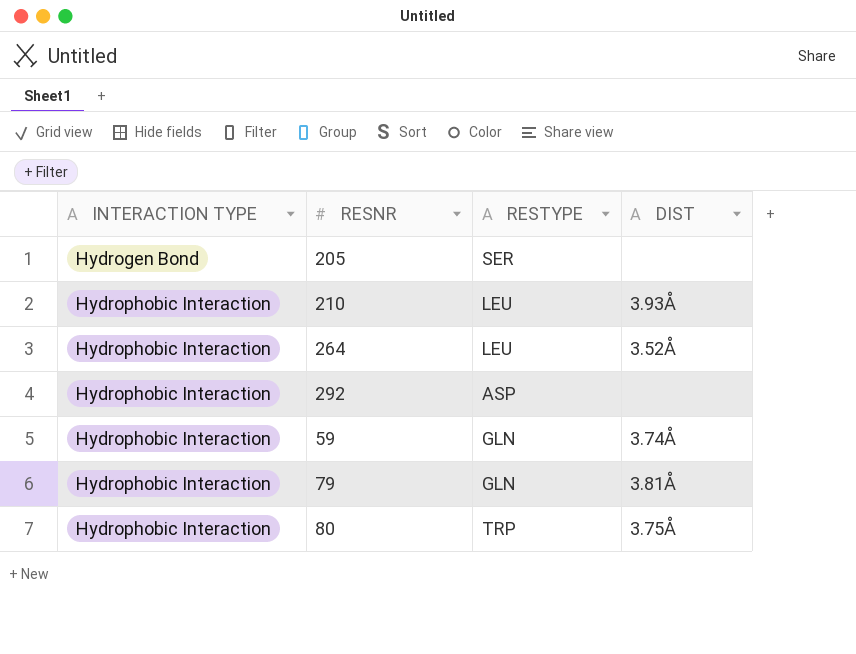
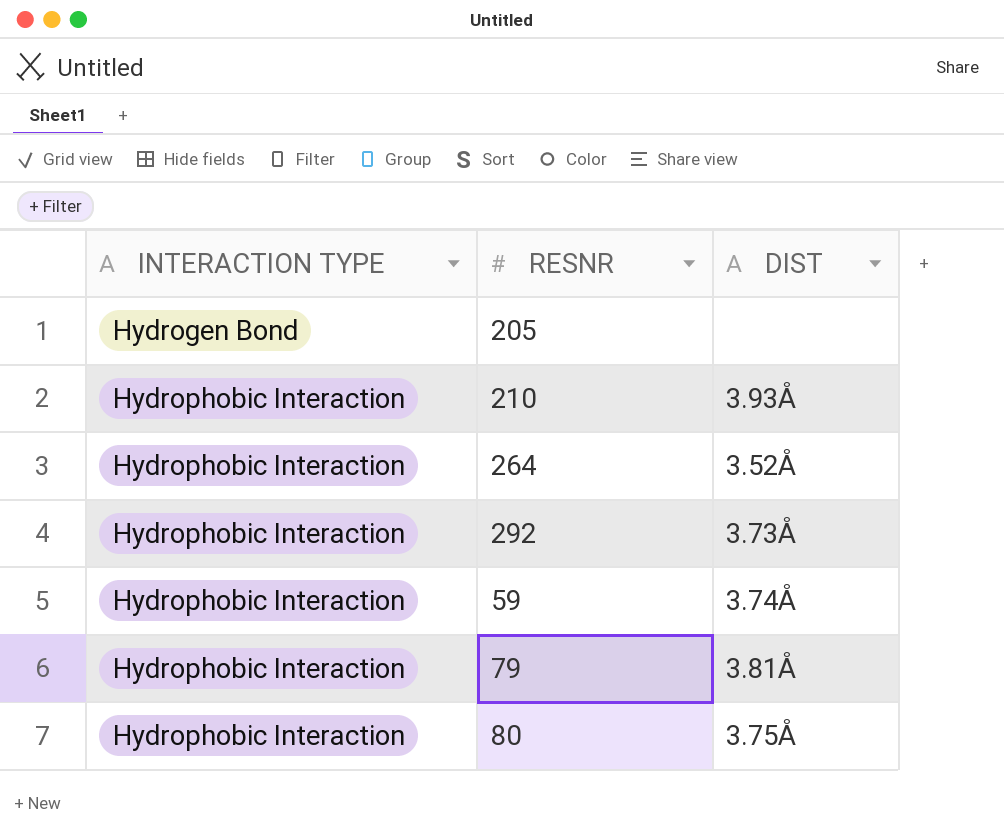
column RESTYPE | position: 3 -> none
292 | DIST: none -> 3.73Å

